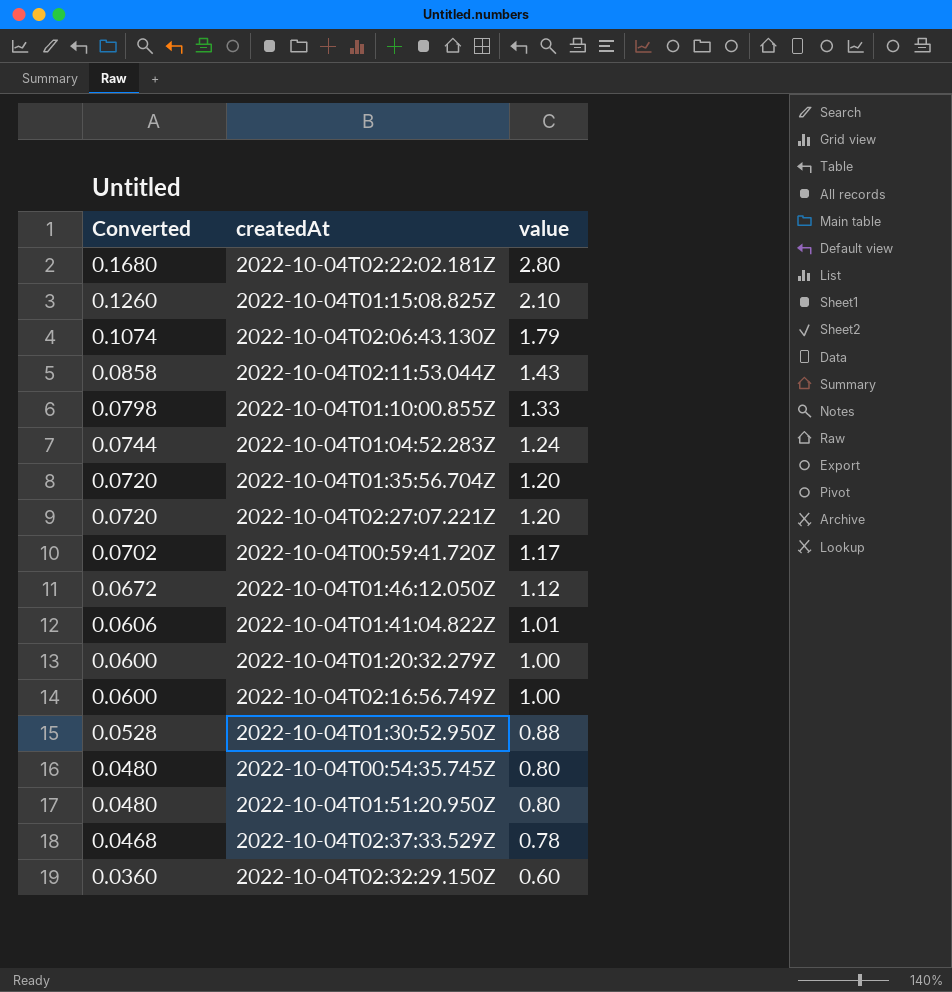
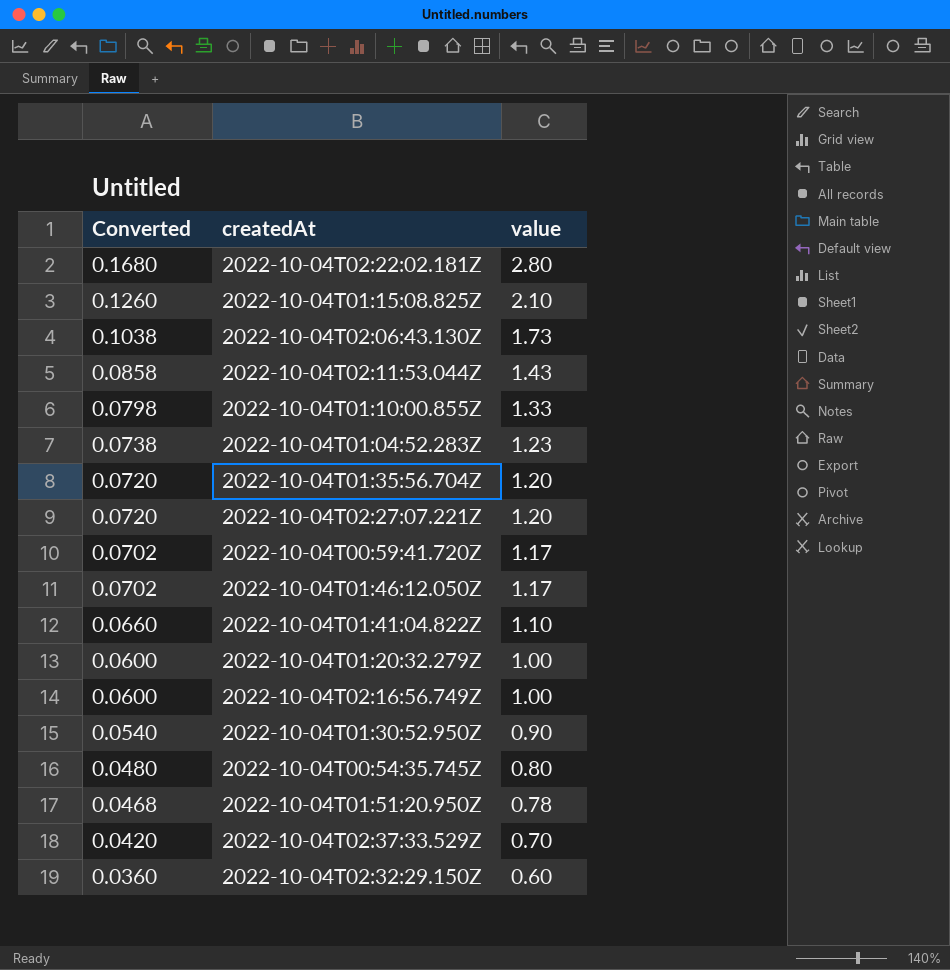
2022-10-04T02:06:43.130Z | Converted: 0.1074 -> 0.1038
2022-10-04T02:06:43.130Z | value: 1.79 -> 1.73
2022-10-04T01:04:52.283Z | Converted: 0.0744 -> 0.0738
2022-10-04T01:04:52.283Z | value: 1.24 -> 1.23
2022-10-04T01:46:12.050Z | Converted: 0.0672 -> 0.0702
2022-10-04T01:46:12.050Z | value: 1.12 -> 1.17
2022-10-04T01:41:04.822Z | Converted: 0.0606 -> 0.0660
2022-10-04T01:41:04.822Z | value: 1.01 -> 1.10
2022-10-04T01:30:52.950Z | Converted: 0.0528 -> 0.0540
2022-10-04T01:30:52.950Z | value: 0.88 -> 0.90
2022-10-04T01:51:20.950Z | Converted: 0.0480 -> 0.0468
2022-10-04T01:51:20.950Z | value: 0.80 -> 0.78
2022-10-04T02:37:33.529Z | Converted: 0.0468 -> 0.0420
2022-10-04T02:37:33.529Z | value: 0.78 -> 0.70

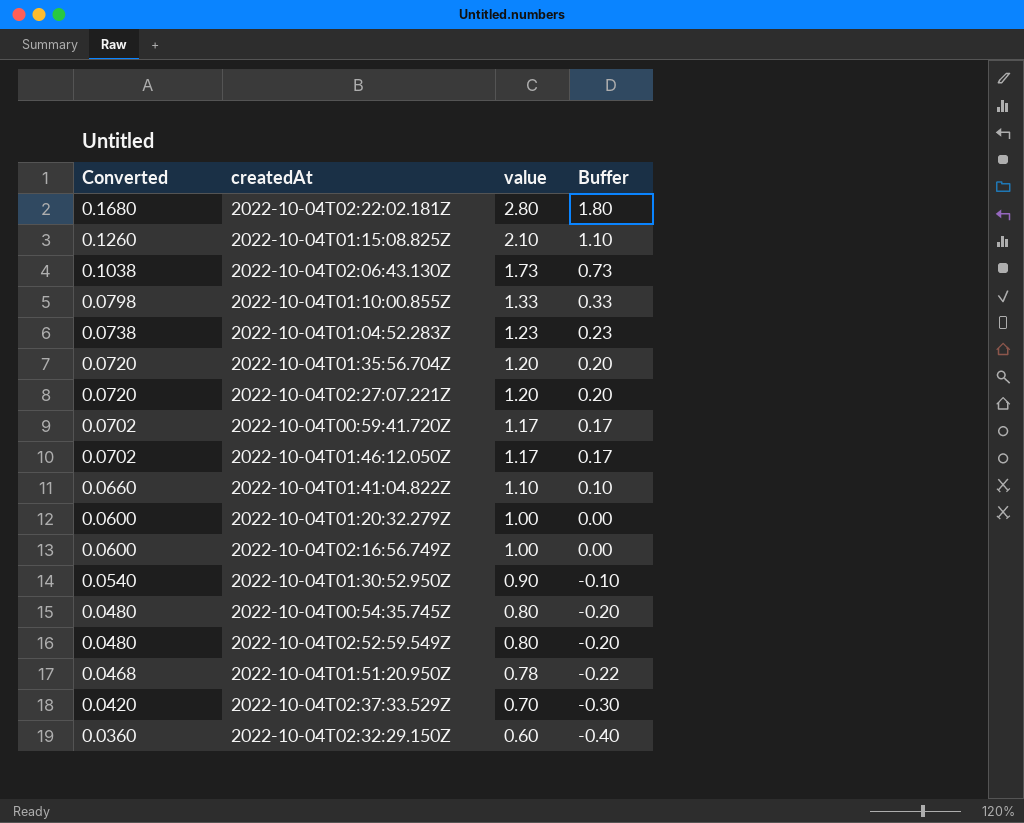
column Buffer | formula: none -> [value] - 1
row 2022-10-04T02:11:53.044Z: 0.0858 | 1.43 -> none
row 2022-10-04T02:52:59.549Z: none -> 0.0480 | 0.80 | -0.20

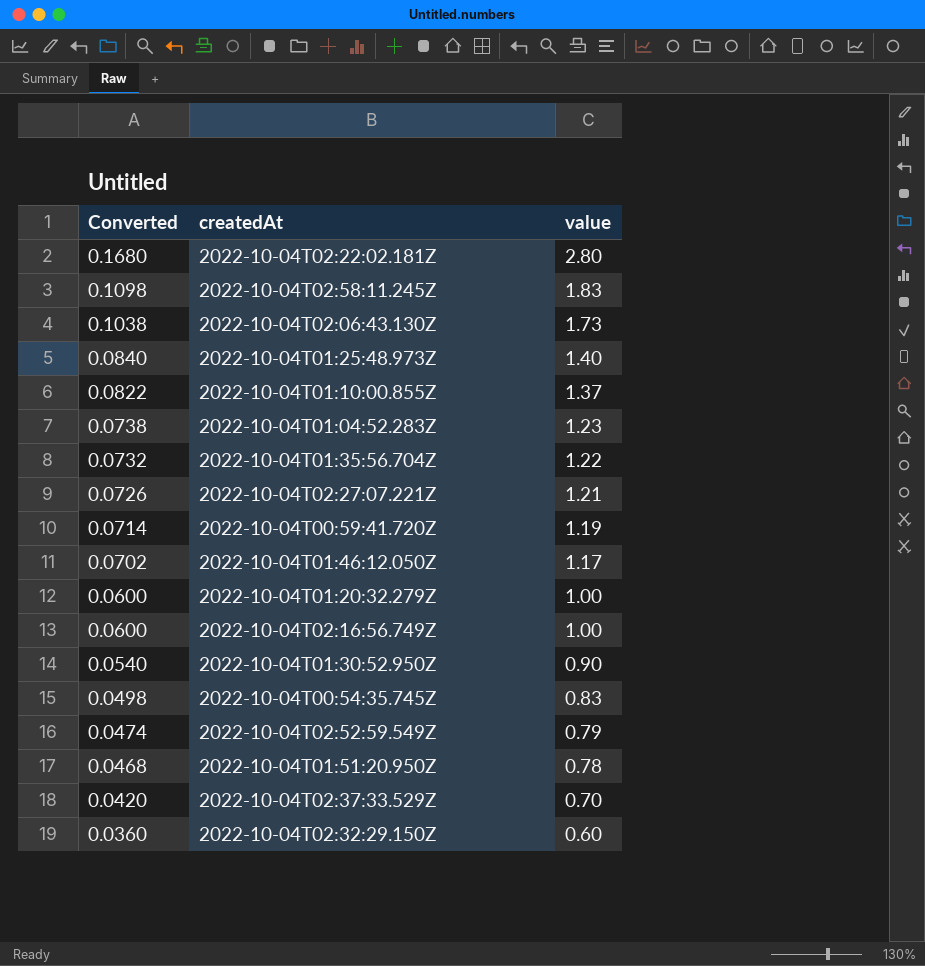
column Buffer | formula: [value] - 1 -> none
row 2022-10-04T01:15:08.825Z: 0.1260 | 2.10 | 1.10 -> none
row 2022-10-04T01:41:04.822Z: 0.0660 | 1.10 | 0.10 -> none
row 2022-10-04T02:58:11.245Z: none -> 0.1098 | 1.83
row 2022-10-04T01:25:48.973Z: none -> 0.0840 | 1.40
2022-10-04T01:10:00.855Z | Converted: 0.0798 -> 0.0822
2022-10-04T01:10:00.855Z | value: 1.33 -> 1.37
2022-10-04T01:35:56.704Z | Converted: 0.0720 -> 0.0732
2022-10-04T01:35:56.704Z | value: 1.20 -> 1.22
2022-10-04T02:27:07.221Z | Converted: 0.0720 -> 0.0726
2022-10-04T02:27:07.221Z | value: 1.20 -> 1.21
2022-10-04T00:59:41.720Z | Converted: 0.0702 -> 0.0714
2022-10-04T00:59:41.720Z | value: 1.17 -> 1.19
2022-10-04T00:54:35.745Z | Converted: 0.0480 -> 0.0498
2022-10-04T00:54:35.745Z | value: 0.80 -> 0.83
2022-10-04T02:52:59.549Z | Converted: 0.0480 -> 0.0474
2022-10-04T02:52:59.549Z | value: 0.80 -> 0.79

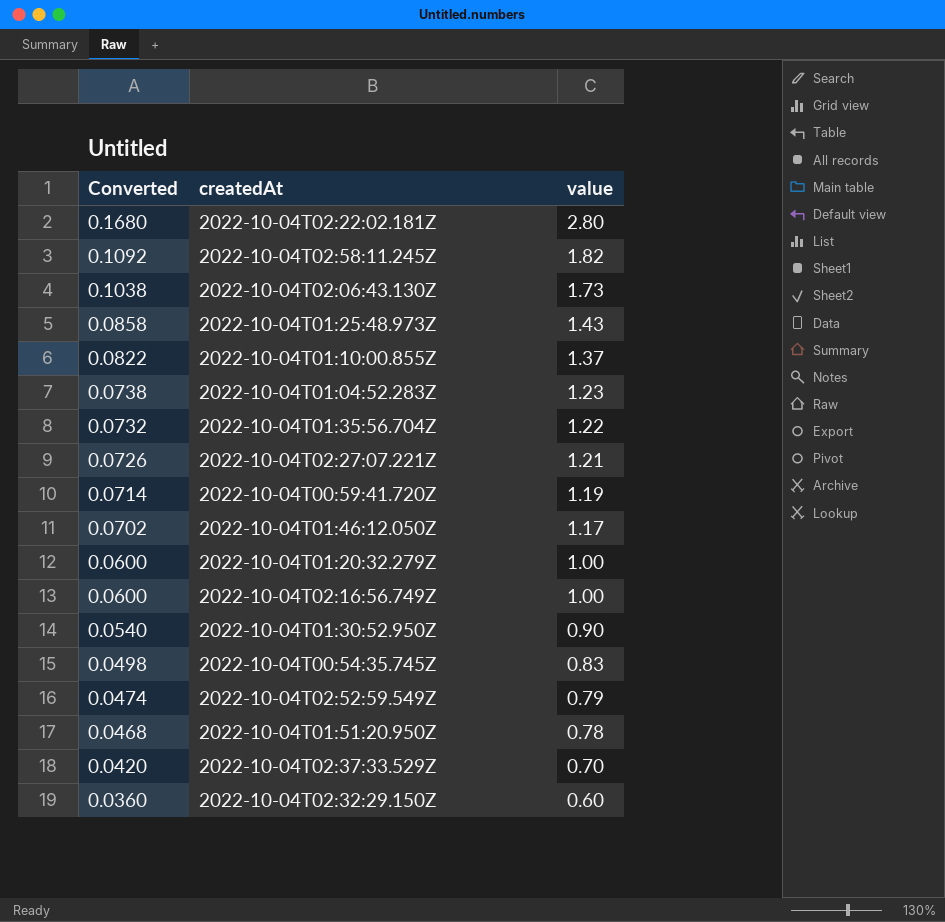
2022-10-04T02:58:11.245Z | Converted: 0.1098 -> 0.1092
2022-10-04T02:58:11.245Z | value: 1.83 -> 1.82
2022-10-04T01:25:48.973Z | Converted: 0.0840 -> 0.0858
2022-10-04T01:25:48.973Z | value: 1.40 -> 1.43

